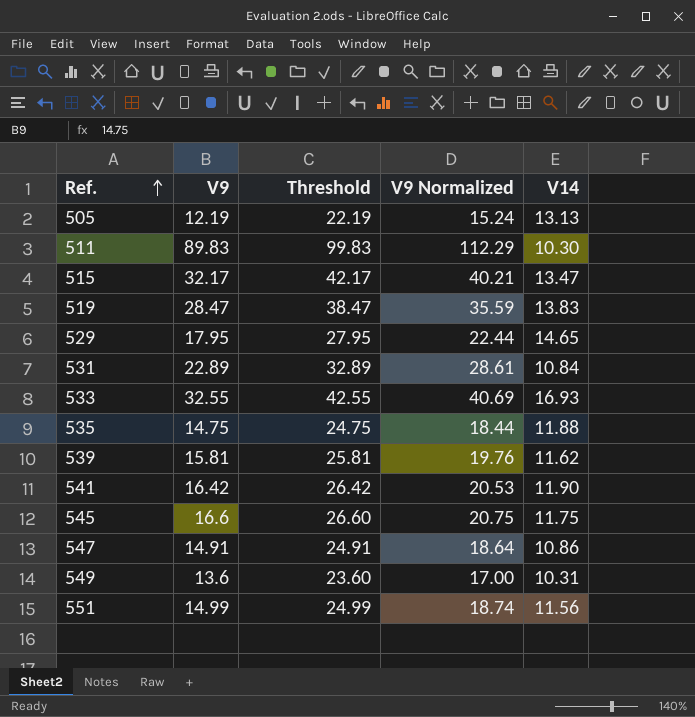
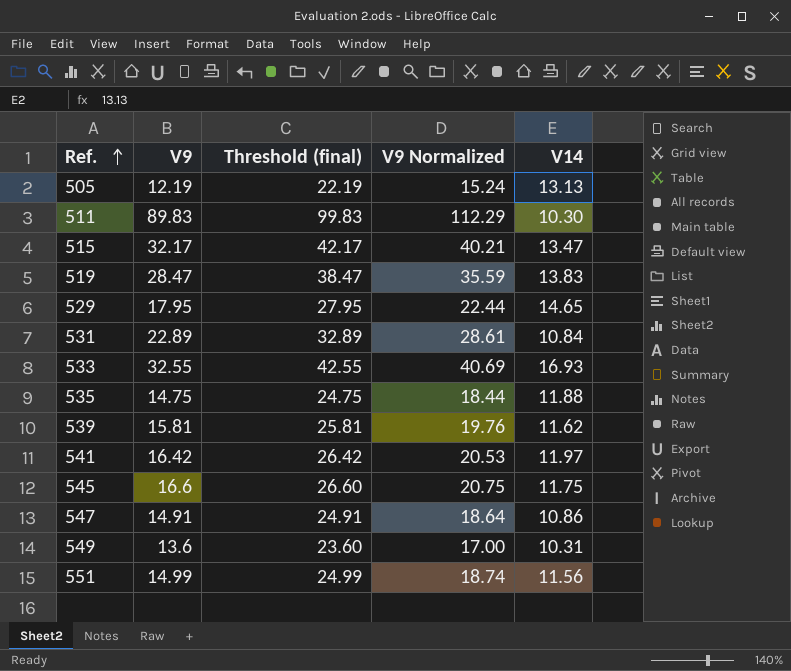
column name: Threshold -> Threshold (final)
541 | V14: 11.90 -> 11.97

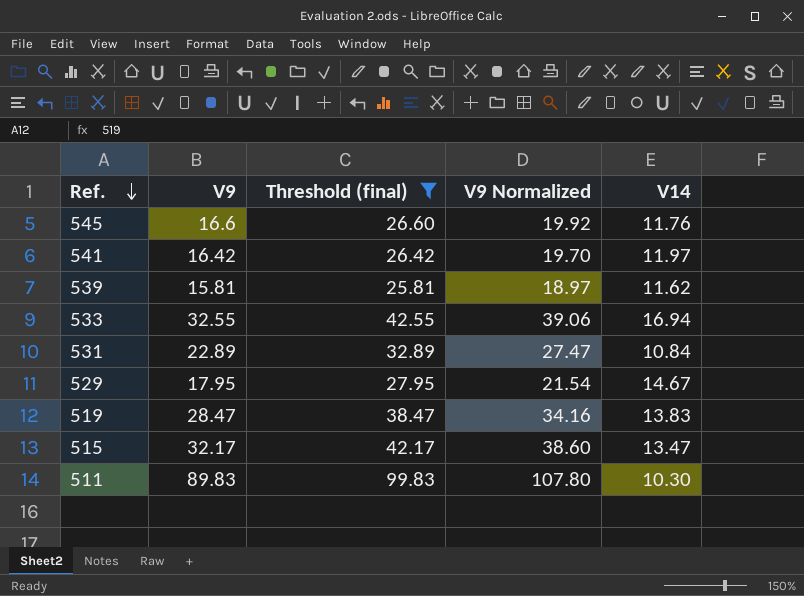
filter: none -> Threshold (final) >= 25.81
row order: Ref. ascending -> Ref. descending
column V9 Normalized | formula: [V9] * 1.25 -> [V9] * 1.2
545 | V14: 11.75 -> 11.76
533 | V14: 16.93 -> 16.94
529 | V14: 14.65 -> 14.67

